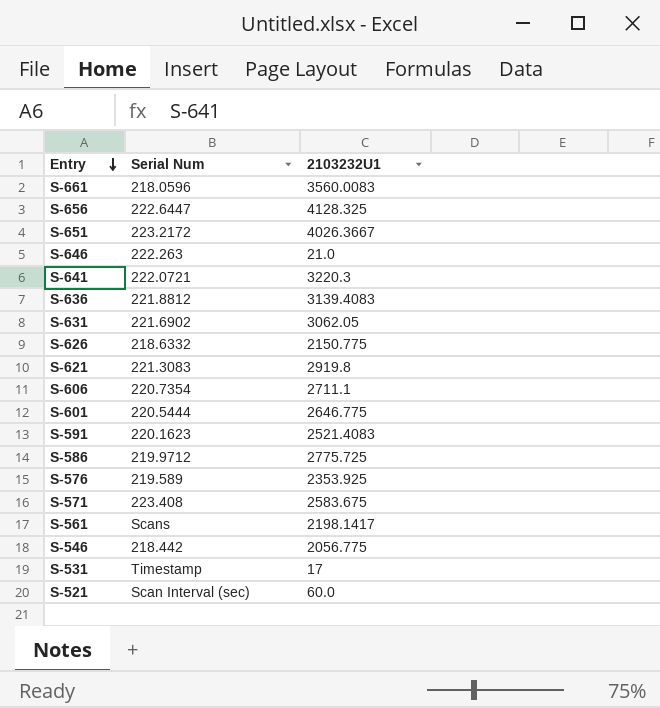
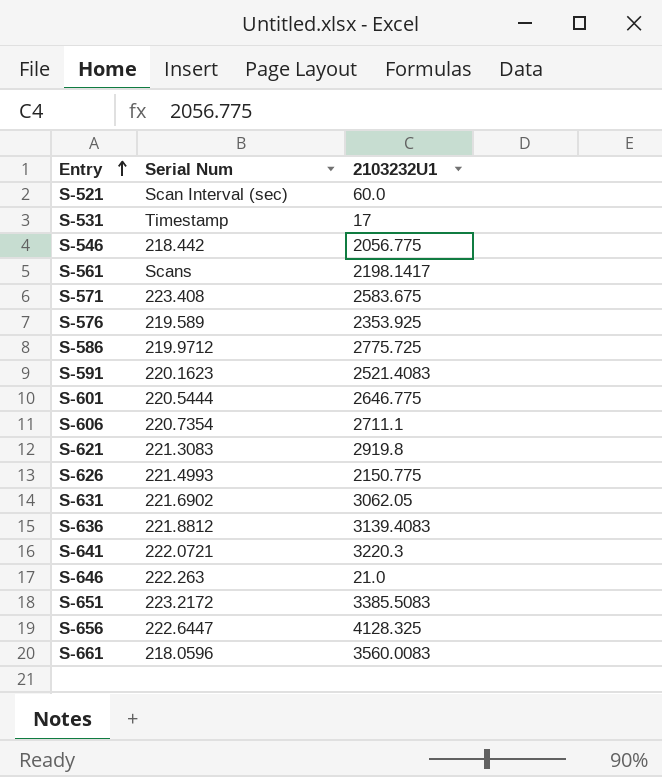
row order: Entry descending -> Entry ascending
S-626 | Serial Num: 218.6332 -> 221.4993
S-651 | 2103232U1: 4026.3667 -> 3385.5083

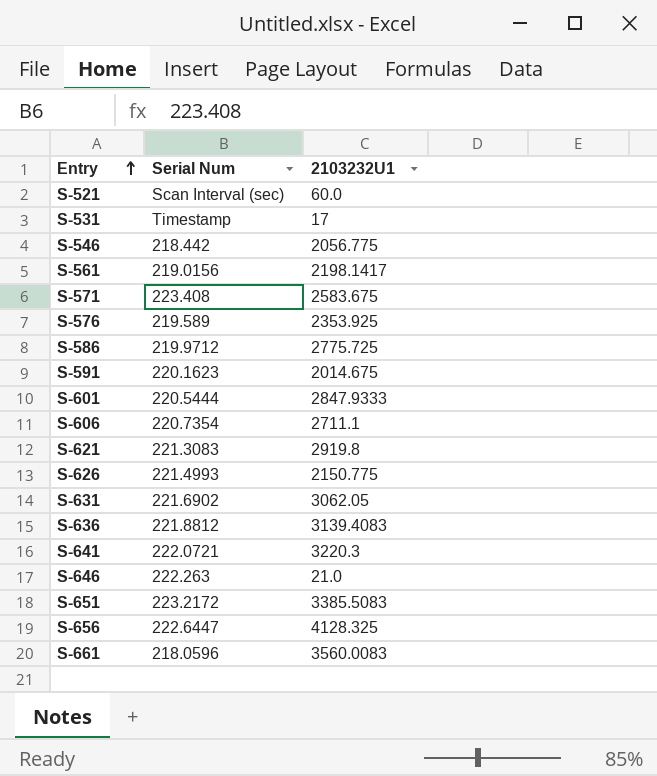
S-561 | Serial Num: Scans -> 219.0156
S-591 | 2103232U1: 2521.4083 -> 2014.675
S-601 | 2103232U1: 2646.775 -> 2847.9333

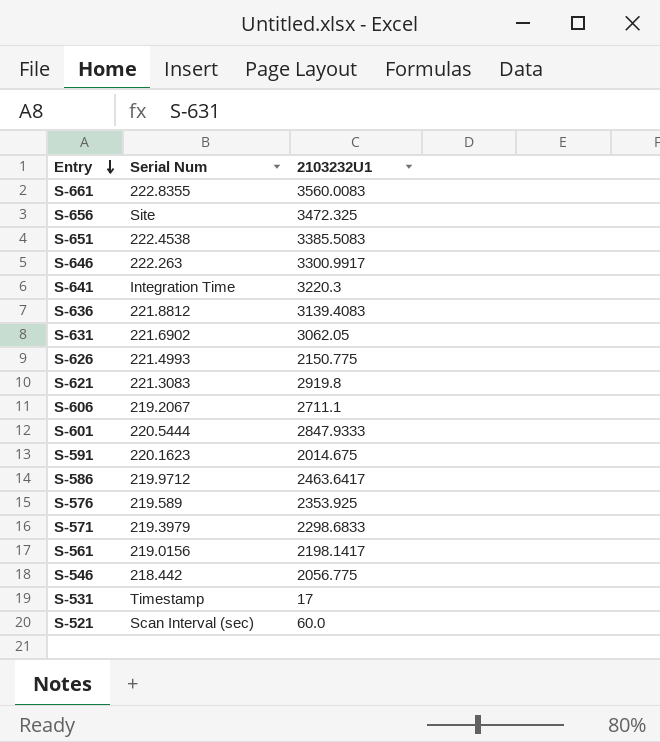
row order: Entry ascending -> Entry descending
S-661 | Serial Num: 218.0596 -> 222.8355
S-656 | Serial Num: 222.6447 -> Site
S-656 | 2103232U1: 4128.325 -> 3472.325
S-651 | Serial Num: 223.2172 -> 222.4538
S-646 | 2103232U1: 21.0 -> 3300.9917
S-641 | Serial Num: 222.0721 -> Integration Time
S-606 | Serial Num: 220.7354 -> 219.2067
S-586 | 2103232U1: 2775.725 -> 2463.6417
S-571 | Serial Num: 223.408 -> 219.3979
S-571 | 2103232U1: 2583.675 -> 2298.6833

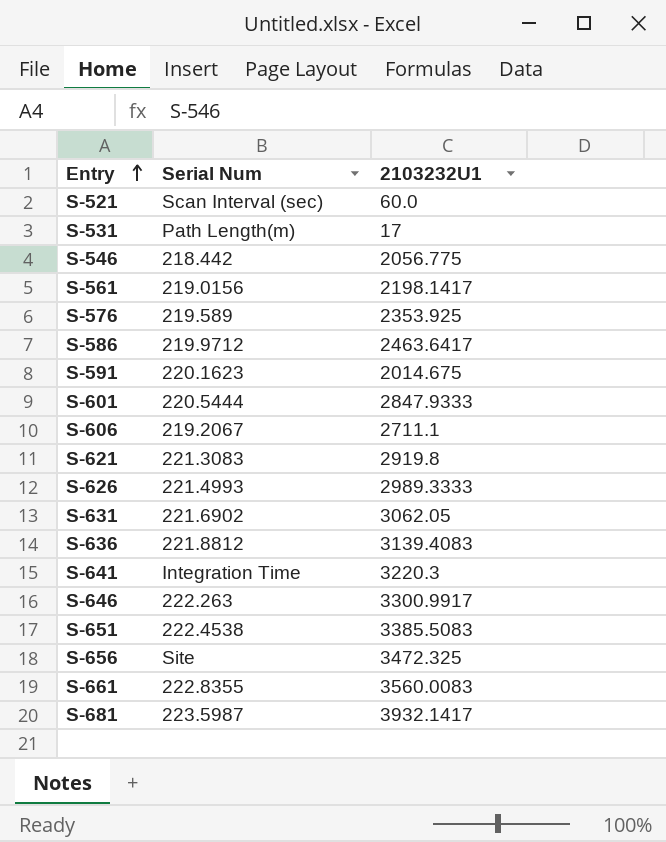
row order: Entry descending -> Entry ascending
row S-571: 219.3979 | 2298.6833 -> none
S-531 | Serial Num: Timestamp -> Path Length(m)
S-626 | 2103232U1: 2150.775 -> 2989.3333
row S-681: none -> 223.5987 | 3932.1417

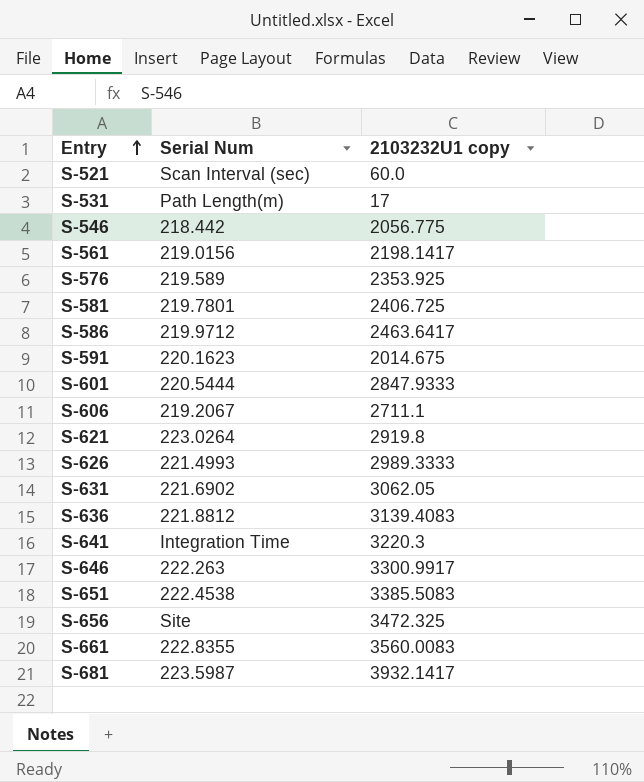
column name: 2103232U1 -> 2103232U1 copy
row S-581: none -> 219.7801 | 2406.725
S-621 | Serial Num: 221.3083 -> 223.0264

